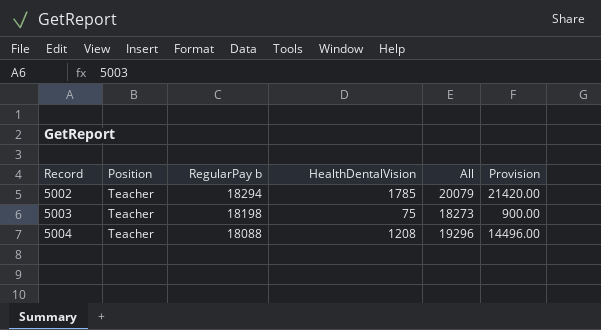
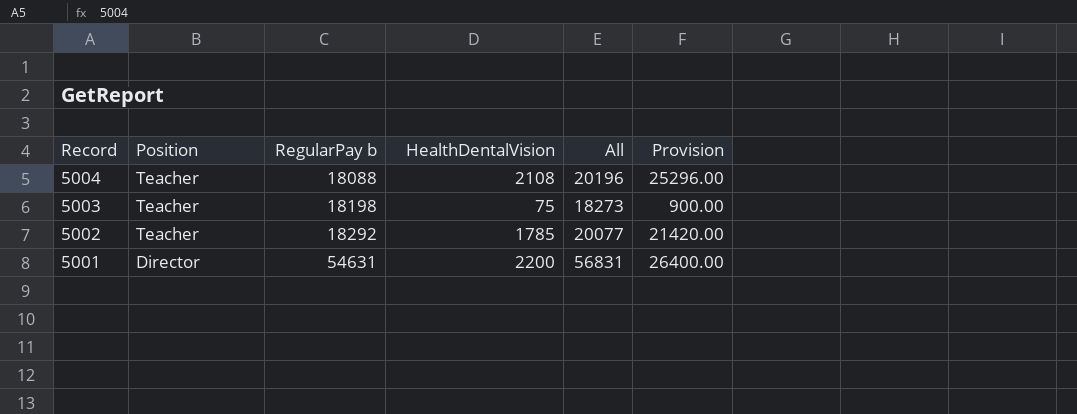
row order: Record ascending -> Record descending
5004 | HealthDentalVision: 1208 -> 2108
5004 | All: 19296 -> 20196
5004 | Provision: 14496.00 -> 25296.00
5002 | RegularPay b: 18294 -> 18292
5002 | All: 20079 -> 20077
row 5001: none -> Director | 54631 | 2200 | 56831 | 26400.00

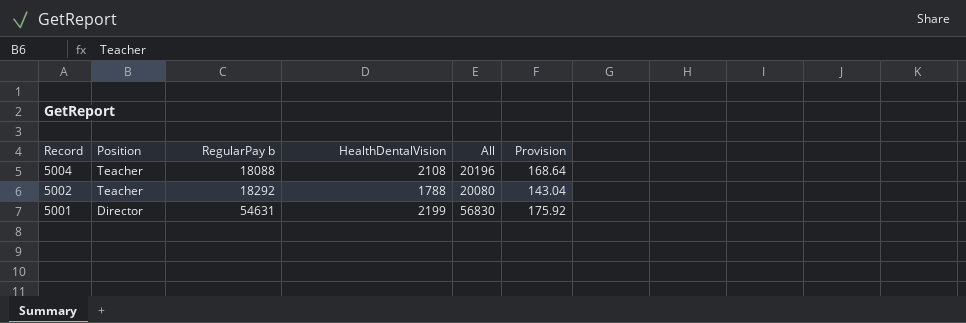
column Provision | formula: [HealthDentalVision] * 12 -> [HealthDentalVision] * 0.08
row 5003: Teacher | 18198 | 75 | 18273 | 900.00 -> none
5002 | HealthDentalVision: 1785 -> 1788
5002 | All: 20077 -> 20080
5001 | HealthDentalVision: 2200 -> 2199
5001 | All: 56831 -> 56830

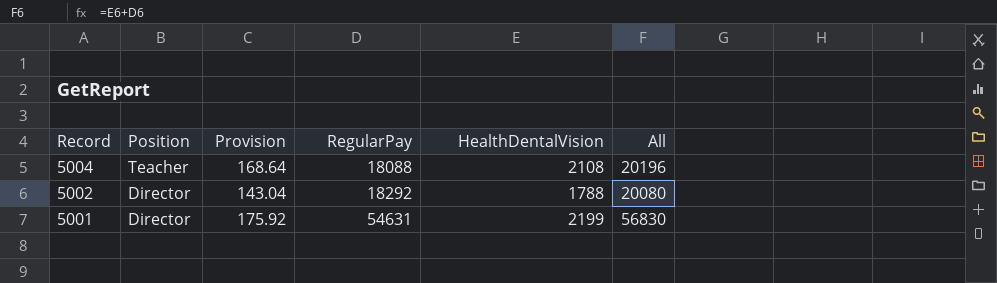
column Provision | position: 6 -> 3
column name: RegularPay b -> RegularPay
5002 | Position: Teacher -> Director

